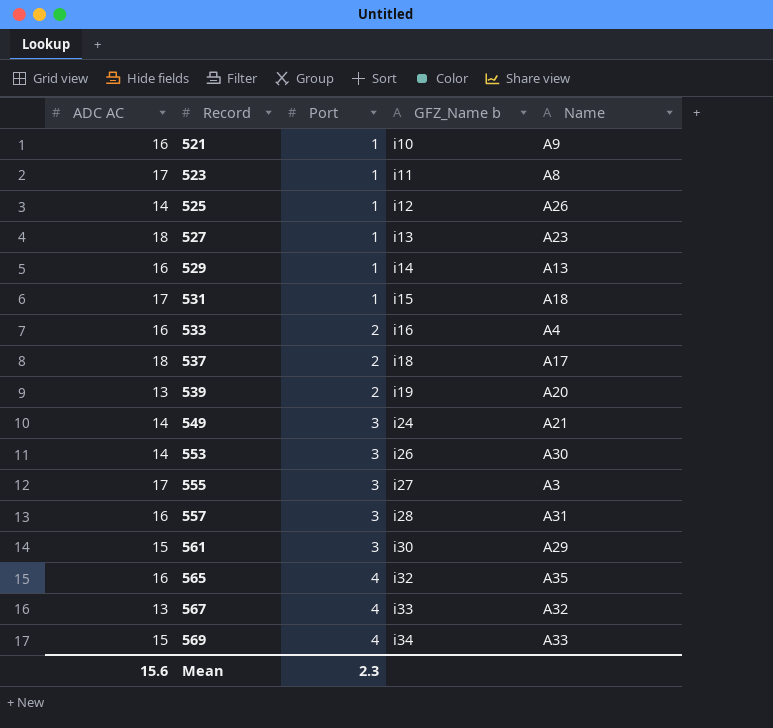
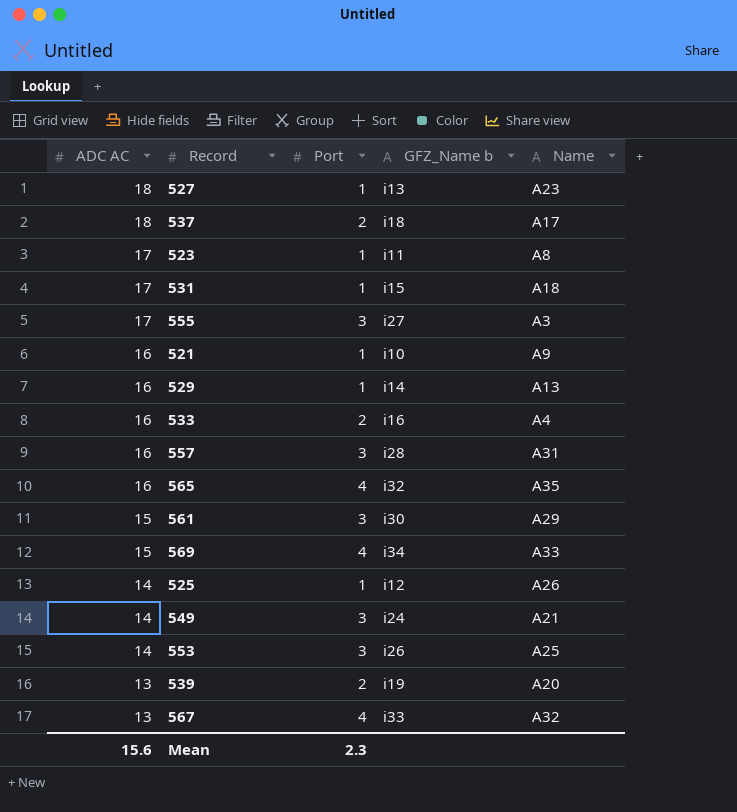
row order: Record ascending -> ADC AC descending
553 | Name: A30 -> A25

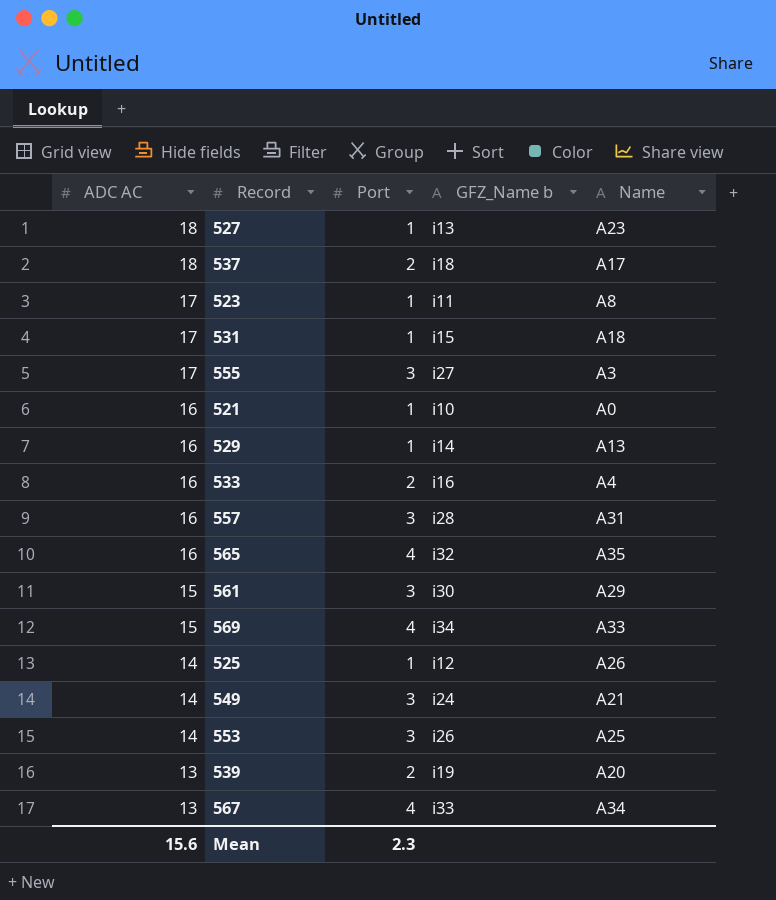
521 | Name: A9 -> A0
567 | Name: A32 -> A34

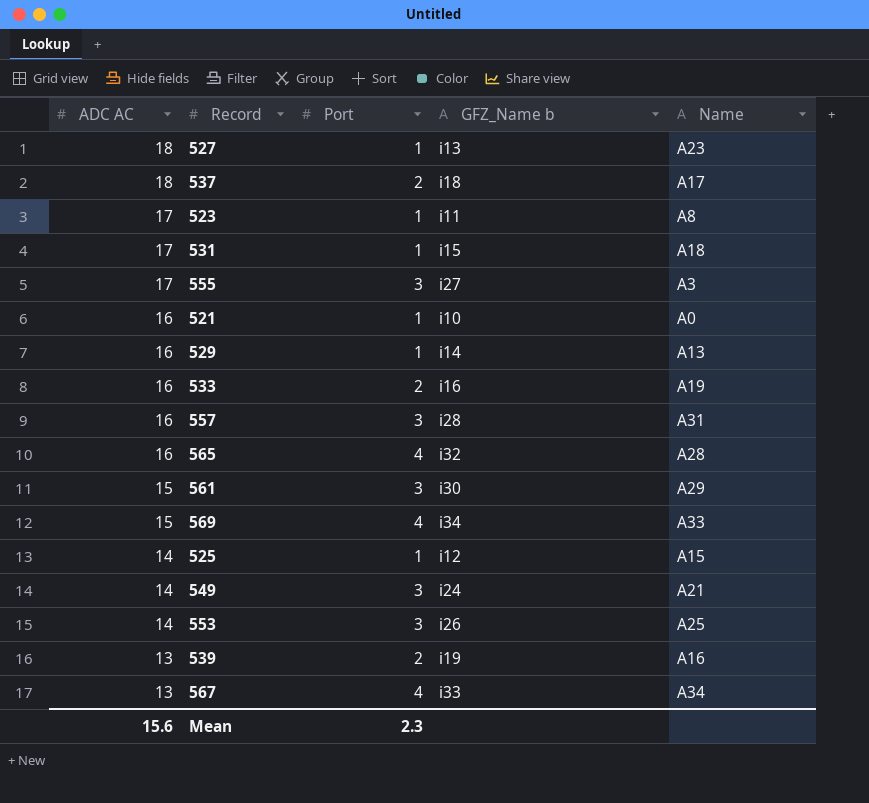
533 | Name: A4 -> A19
565 | Name: A35 -> A28
525 | Name: A26 -> A15
539 | Name: A20 -> A16

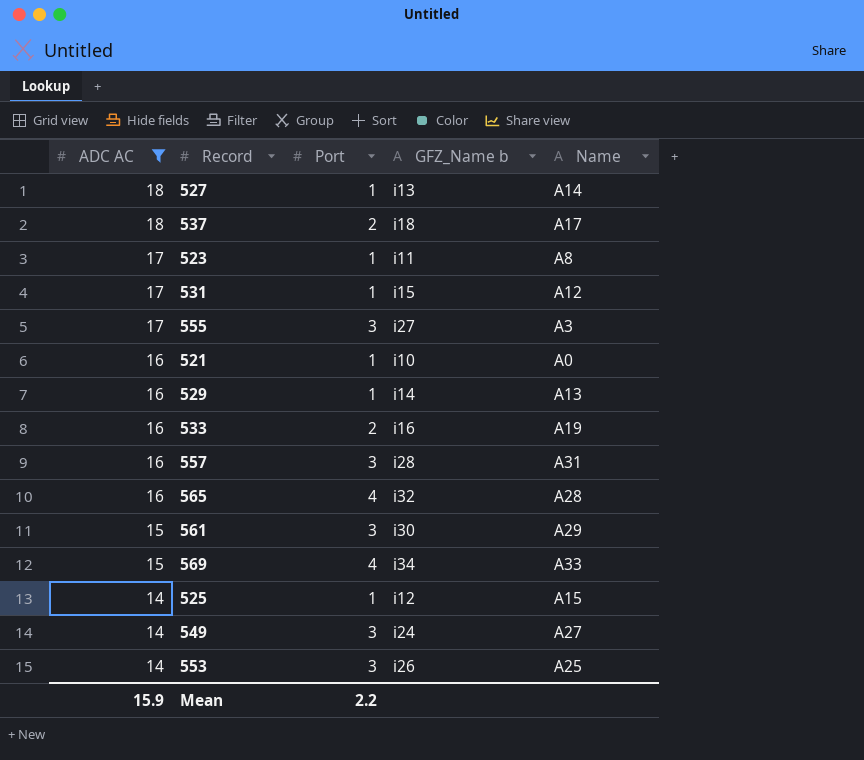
filter: none -> ADC AC != 13
527 | Name: A23 -> A14
531 | Name: A18 -> A12
549 | Name: A21 -> A27
Mean | ADC AC: 15.6 -> 15.9
Mean | Port: 2.3 -> 2.2

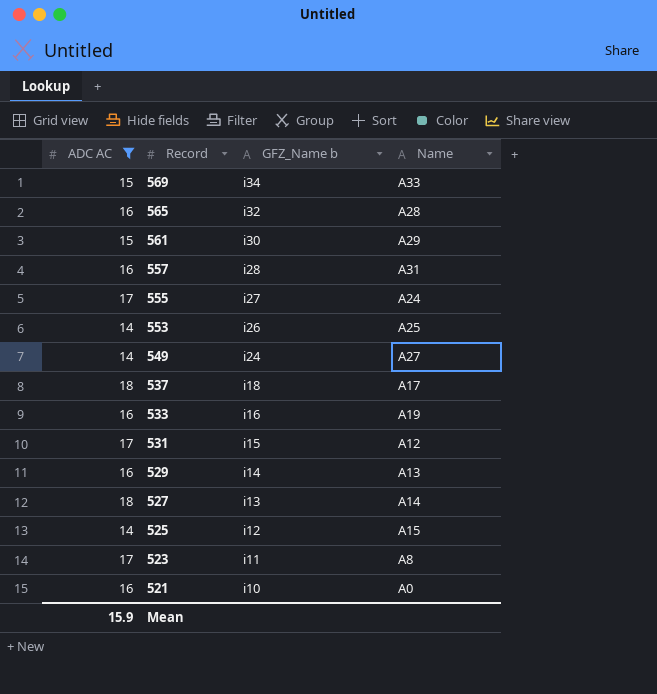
row order: ADC AC descending -> Record descending
column Port | position: 3 -> none
555 | Name: A3 -> A24

